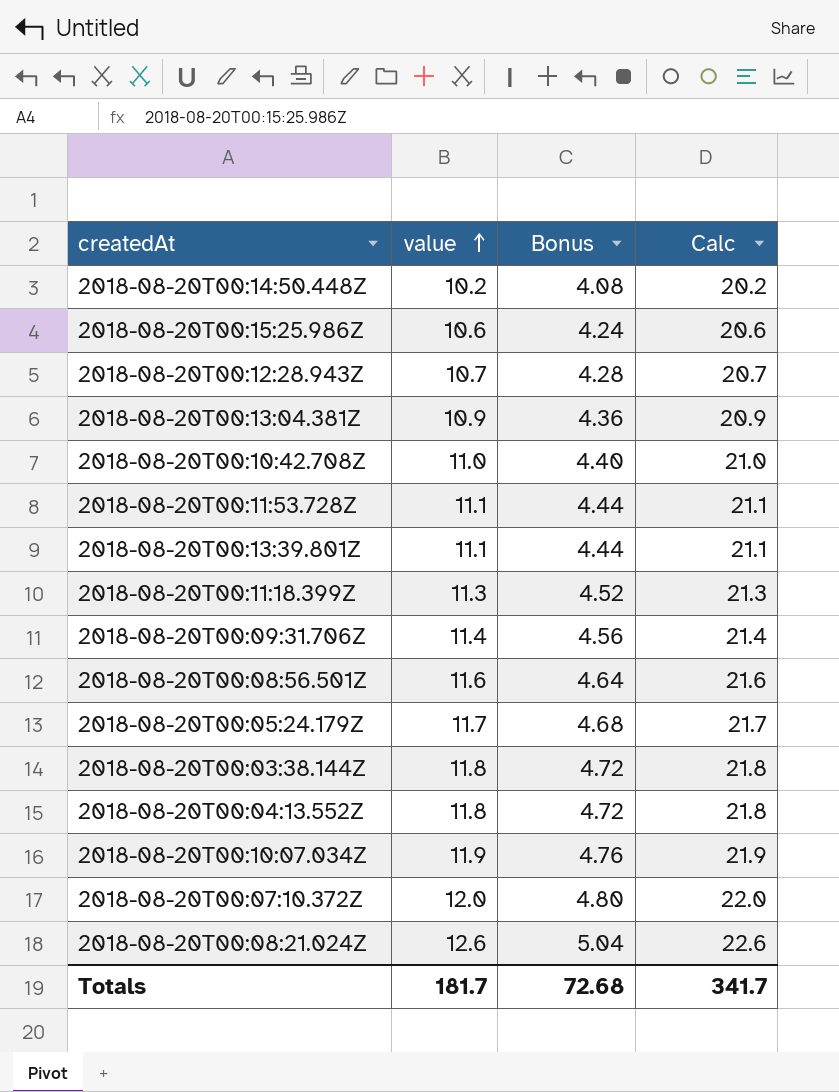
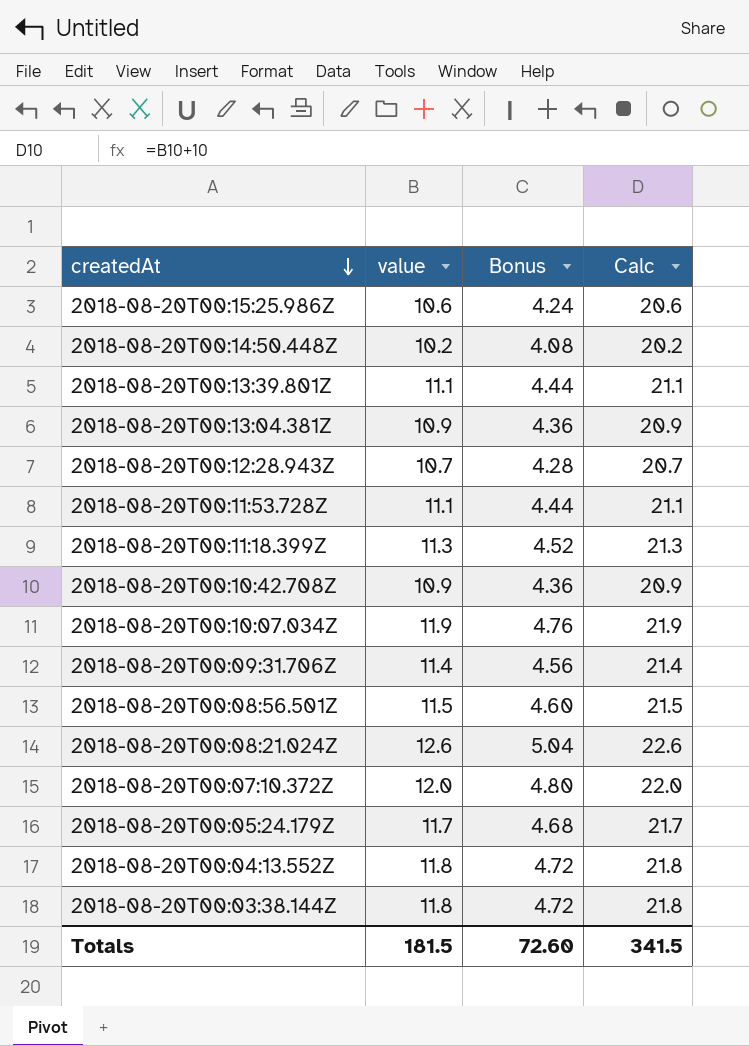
row order: value ascending -> createdAt descending
2018-08-20T00:10:42.708Z | value: 11.0 -> 10.9
2018-08-20T00:10:42.708Z | Bonus: 4.40 -> 4.36
2018-08-20T00:10:42.708Z | Calc: 21.0 -> 20.9
2018-08-20T00:08:56.501Z | value: 11.6 -> 11.5
2018-08-20T00:08:56.501Z | Bonus: 4.64 -> 4.60
2018-08-20T00:08:56.501Z | Calc: 21.6 -> 21.5
Totals | value: 181.7 -> 181.5
Totals | Bonus: 72.68 -> 72.60
Totals | Calc: 341.7 -> 341.5

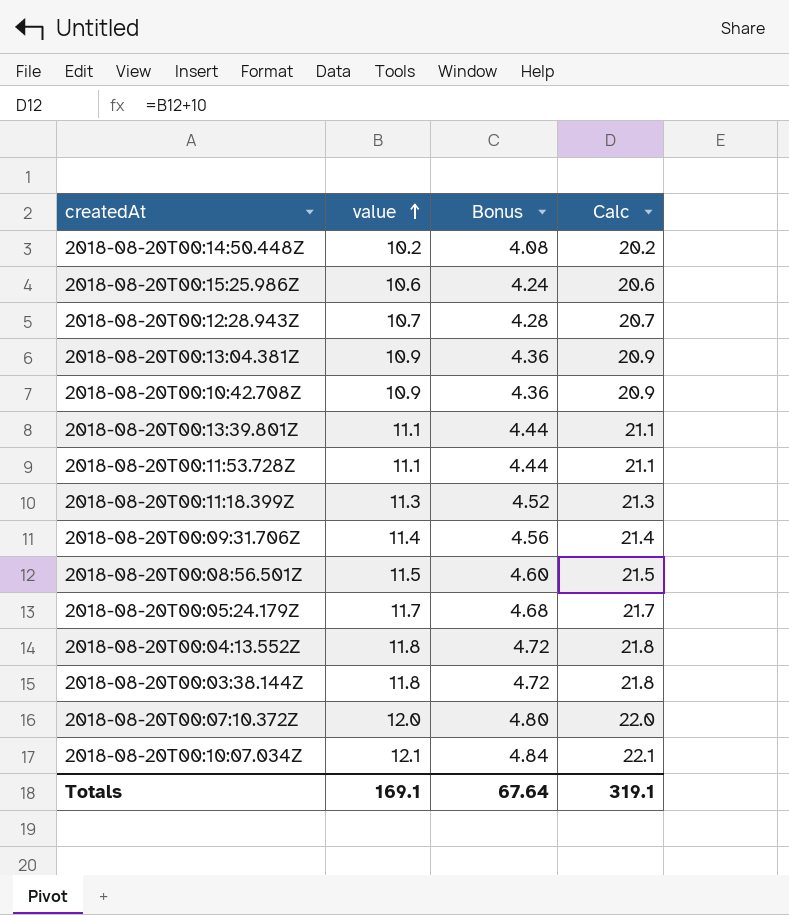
row order: createdAt descending -> value ascending
row 2018-08-20T00:08:21.024Z: 12.6 | 5.04 | 22.6 -> none
2018-08-20T00:10:07.034Z | value: 11.9 -> 12.1
2018-08-20T00:10:07.034Z | Bonus: 4.76 -> 4.84
2018-08-20T00:10:07.034Z | Calc: 21.9 -> 22.1
Totals | value: 181.5 -> 169.1
Totals | Bonus: 72.60 -> 67.64
Totals | Calc: 341.5 -> 319.1

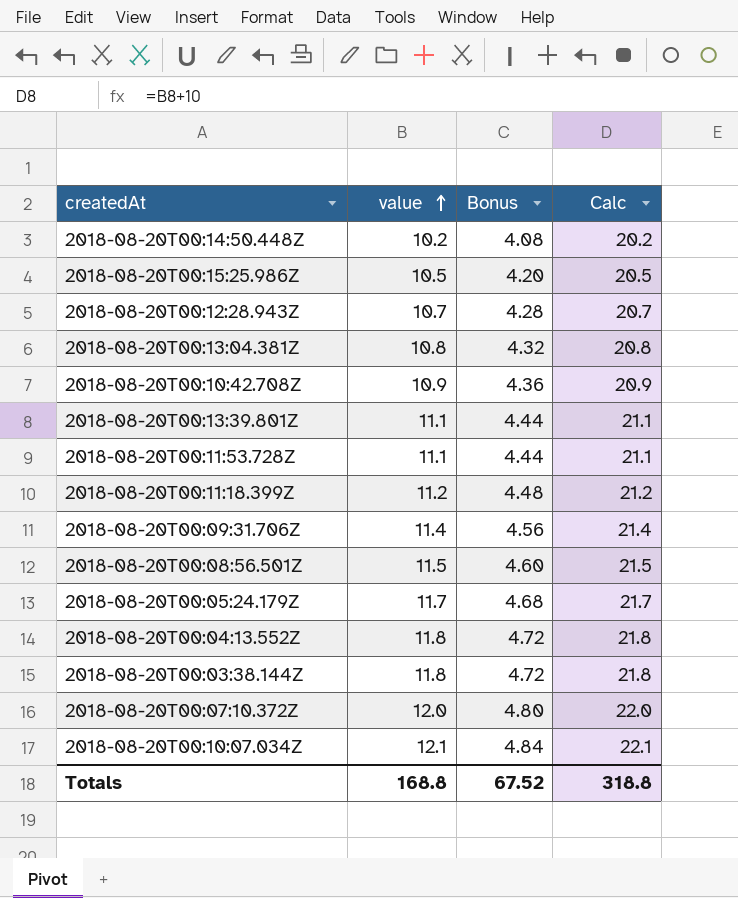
2018-08-20T00:15:25.986Z | value: 10.6 -> 10.5
2018-08-20T00:15:25.986Z | Bonus: 4.24 -> 4.20
2018-08-20T00:15:25.986Z | Calc: 20.6 -> 20.5
2018-08-20T00:13:04.381Z | value: 10.9 -> 10.8
2018-08-20T00:13:04.381Z | Bonus: 4.36 -> 4.32
2018-08-20T00:13:04.381Z | Calc: 20.9 -> 20.8
2018-08-20T00:11:18.399Z | value: 11.3 -> 11.2
2018-08-20T00:11:18.399Z | Bonus: 4.52 -> 4.48
2018-08-20T00:11:18.399Z | Calc: 21.3 -> 21.2
Totals | value: 169.1 -> 168.8
Totals | Bonus: 67.64 -> 67.52
Totals | Calc: 319.1 -> 318.8

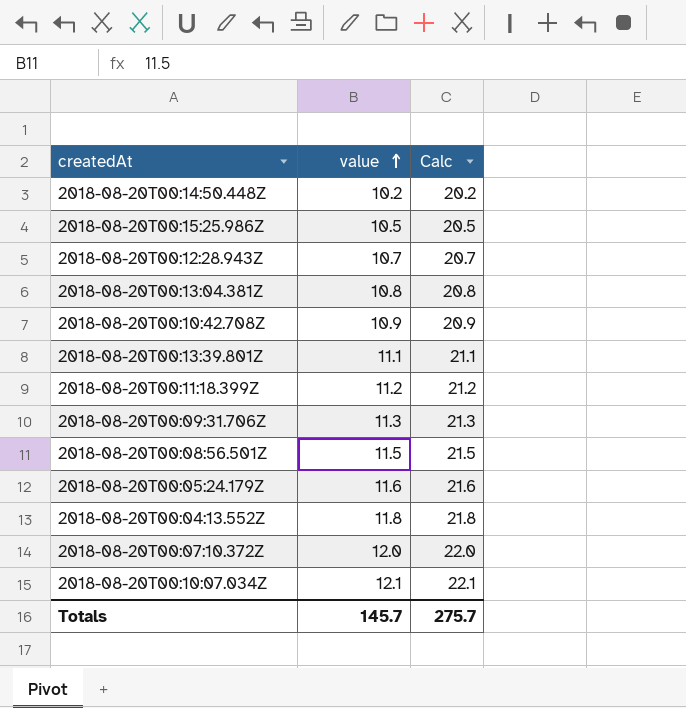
column Bonus | formula: [value] * 0.4 -> none
row 2018-08-20T00:11:53.728Z: 11.1 | 4.44 | 21.1 -> none
row 2018-08-20T00:03:38.144Z: 11.8 | 4.72 | 21.8 -> none
2018-08-20T00:09:31.706Z | value: 11.4 -> 11.3
2018-08-20T00:09:31.706Z | Calc: 21.4 -> 21.3
2018-08-20T00:05:24.179Z | value: 11.7 -> 11.6
2018-08-20T00:05:24.179Z | Calc: 21.7 -> 21.6
Totals | value: 168.8 -> 145.7
Totals | Calc: 318.8 -> 275.7

